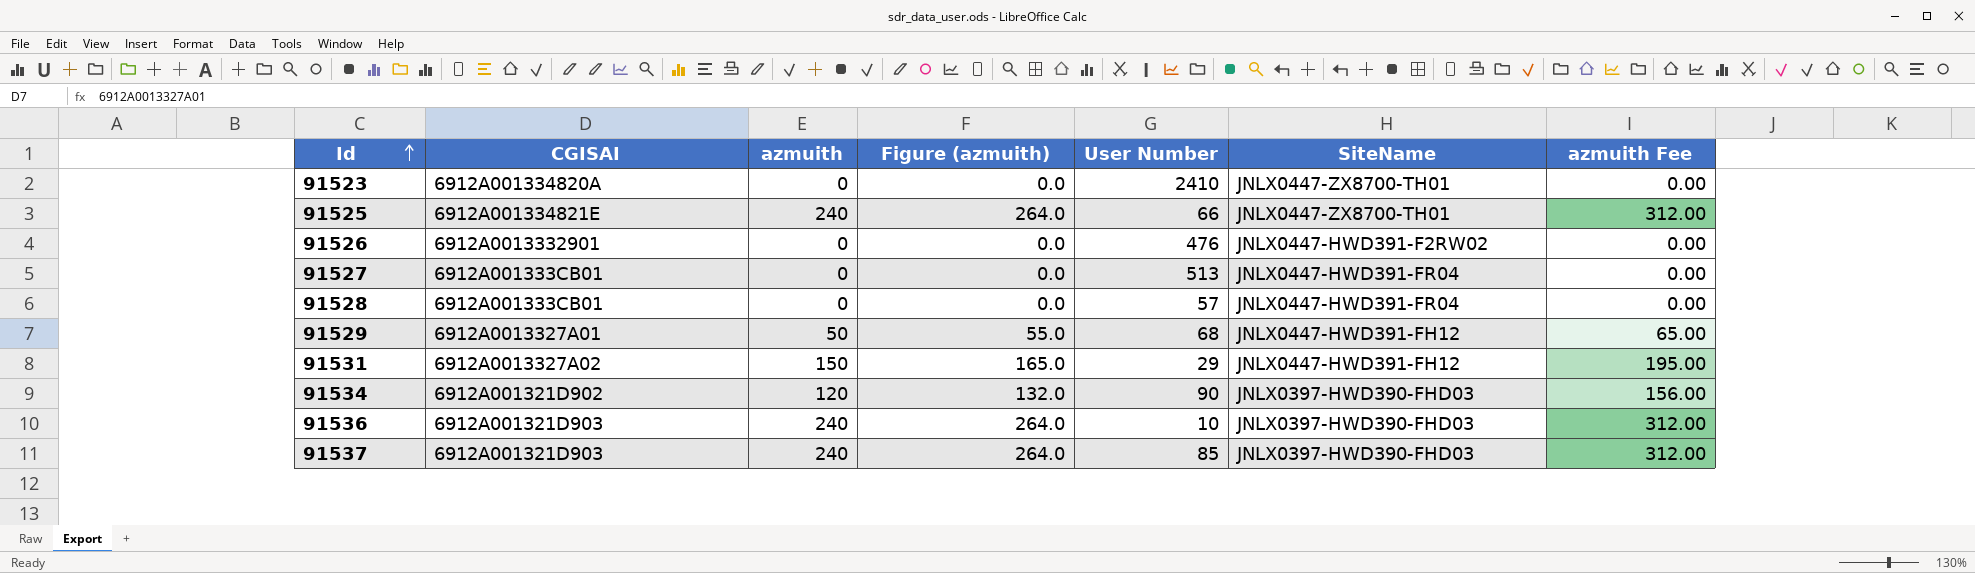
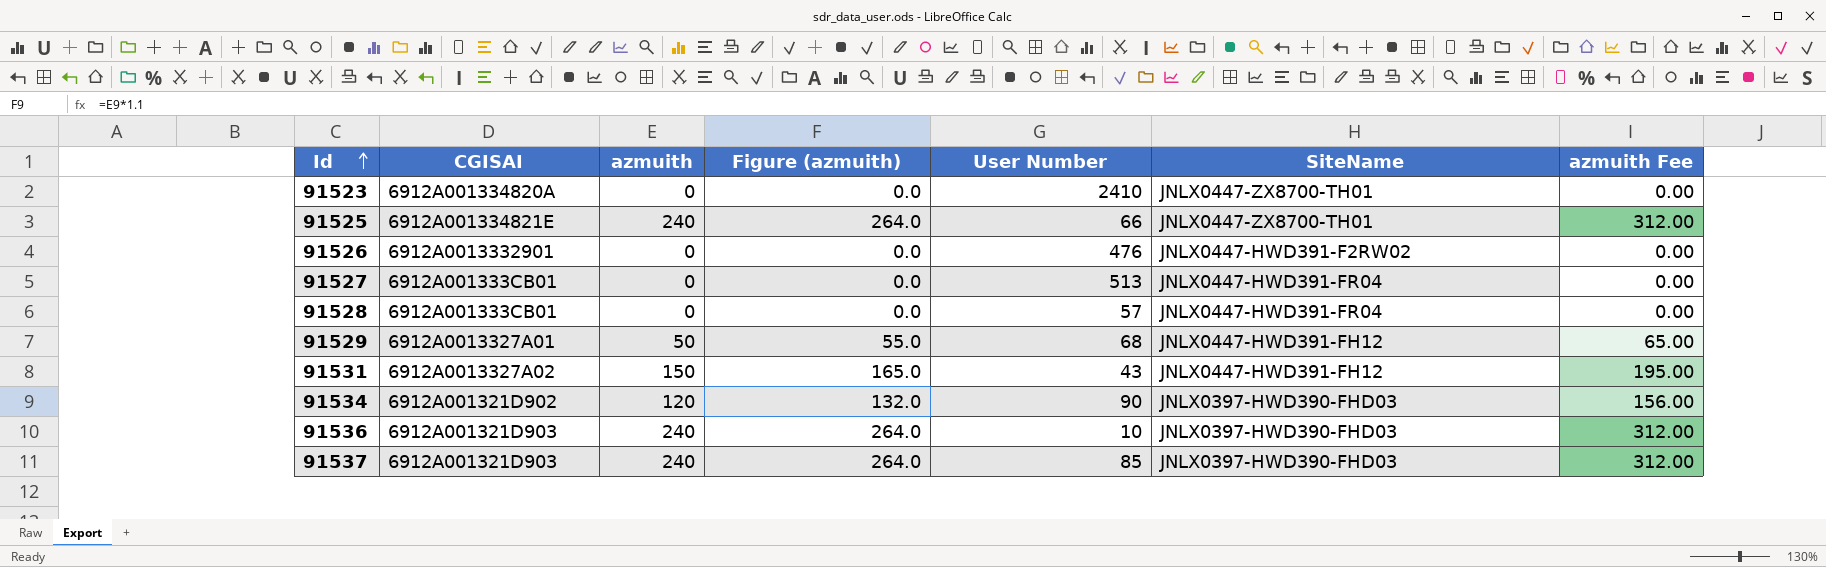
91531 | User Number: 29 -> 43

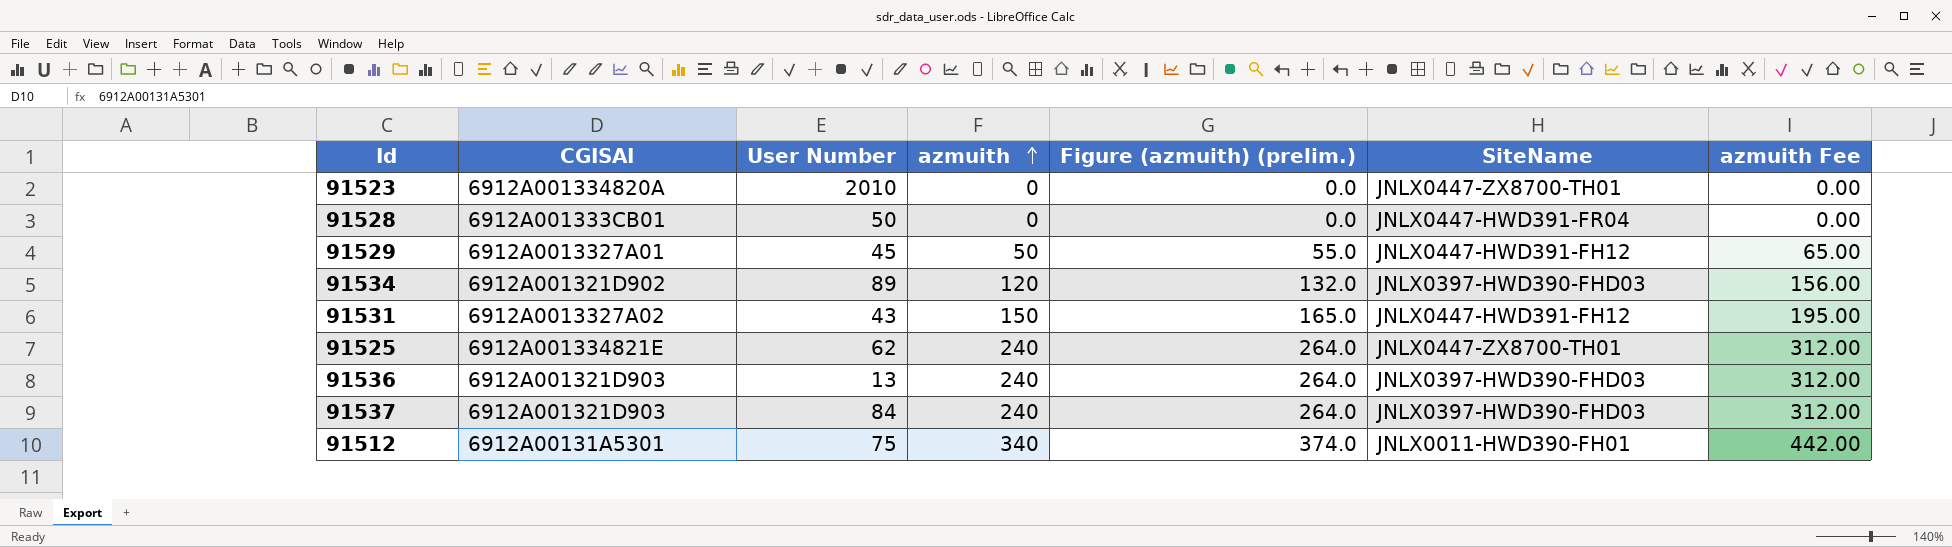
row order: Id ascending -> azmuith ascending
column User Number | position: 5 -> 3
column name: Figure (azmuith) -> Figure (azmuith) (prelim.)
row 91526: 6912A0013332901 | 0 | 0.0 | 476 | JNLX0447-HWD391-F2RW02 | 0.00 -> none
row 91527: 6912A001333CB01 | 0 | 0.0 | 513 | JNLX0447-HWD391-FR04 | 0.00 -> none
91523 | User Number: 2410 -> 2010
91528 | User Number: 57 -> 50
91529 | User Number: 68 -> 45
91534 | User Number: 90 -> 89
91525 | User Number: 66 -> 62
91536 | User Number: 10 -> 13
91537 | User Number: 85 -> 84
row 91512: none -> 6912A00131A5301 | 75 | 340 | 374.0 | JNLX0011-HWD390-FH01 | 442.00

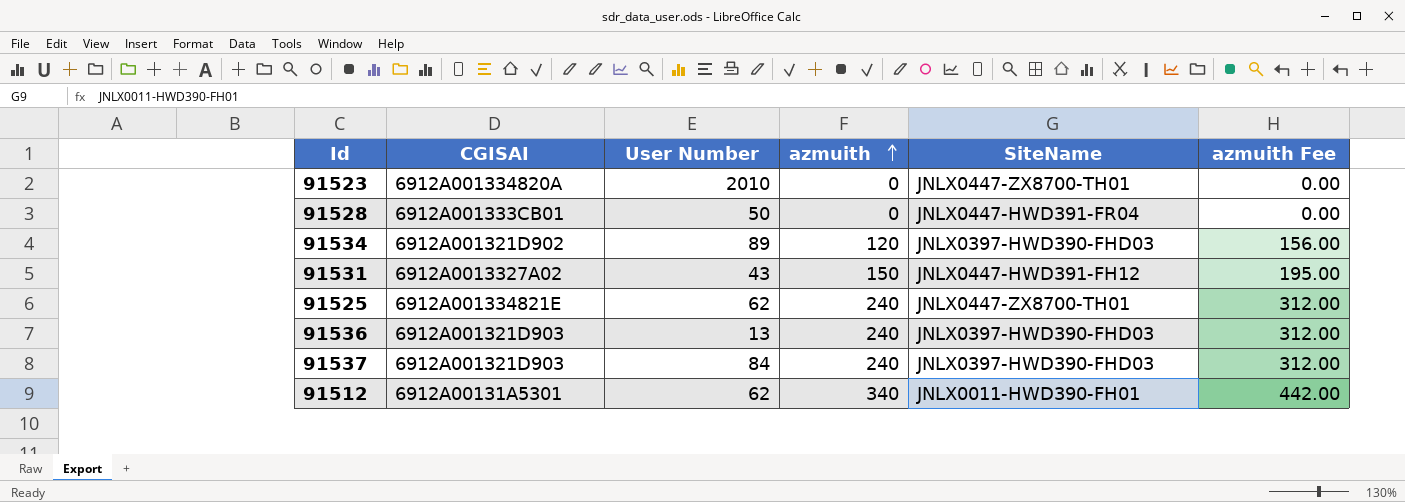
column Figure (azmuith) (prelim.) | formula: [azmuith] * 1.1 -> none
row 91529: 6912A0013327A01 | 45 | 50 | 55.0 | JNLX0447-HWD391-FH12 | 65.00 -> none
91512 | User Number: 75 -> 62

